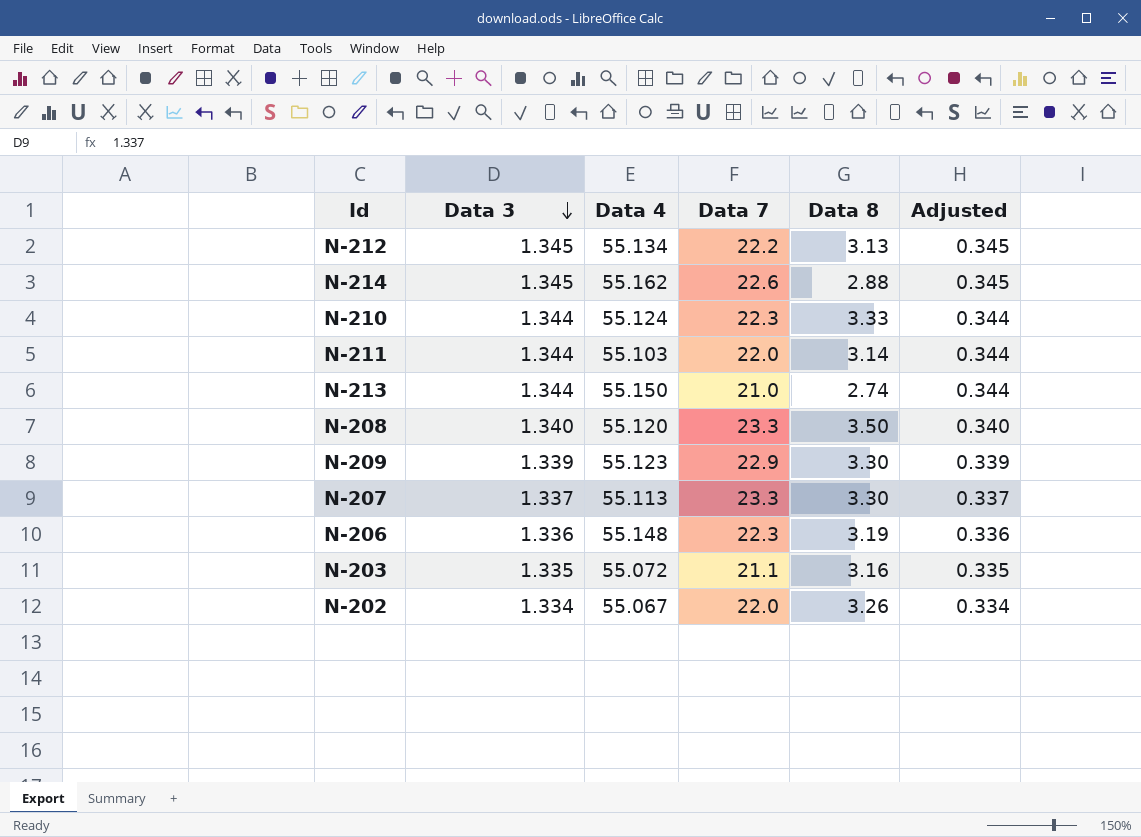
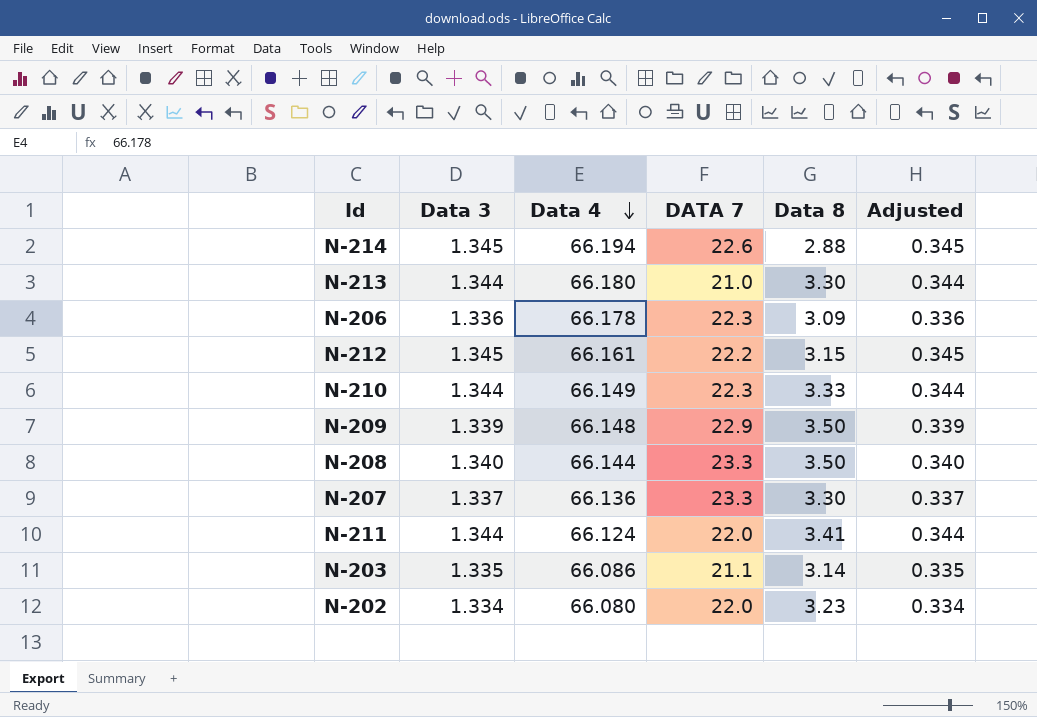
row order: Data 3 descending -> Data 4 descending
column name: Data 7 -> DATA 7
N-214 | Data 4: 55.162 -> 66.194
N-213 | Data 4: 55.150 -> 66.180
N-213 | Data 8: 2.74 -> 3.30
N-206 | Data 4: 55.148 -> 66.178
N-206 | Data 8: 3.19 -> 3.09
N-212 | Data 4: 55.134 -> 66.161
N-212 | Data 8: 3.13 -> 3.15
N-210 | Data 4: 55.124 -> 66.149
N-209 | Data 4: 55.123 -> 66.148
N-209 | Data 8: 3.30 -> 3.50
N-208 | Data 4: 55.120 -> 66.144
N-207 | Data 4: 55.113 -> 66.136
N-211 | Data 4: 55.103 -> 66.124
N-211 | Data 8: 3.14 -> 3.41
N-203 | Data 4: 55.072 -> 66.086
N-203 | Data 8: 3.16 -> 3.14
N-202 | Data 4: 55.067 -> 66.080
N-202 | Data 8: 3.26 -> 3.23

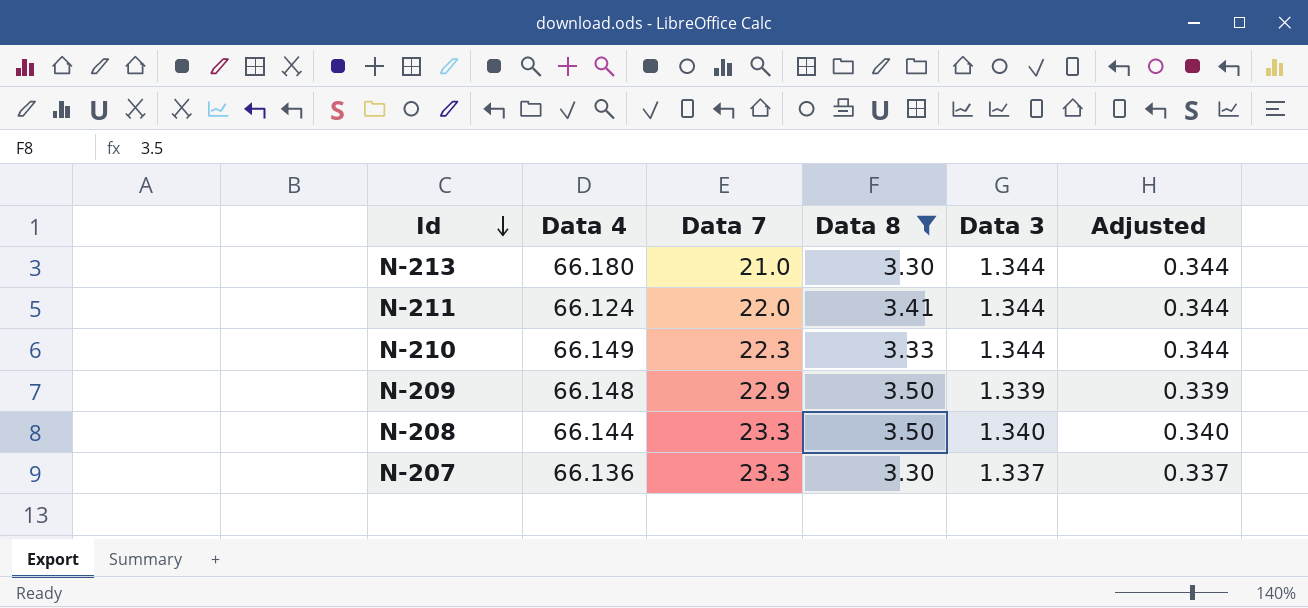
filter: none -> Data 8 >= 3.30
row order: Data 4 descending -> Id descending
column name: DATA 7 -> Data 7
column Data 3 | position: 2 -> 5

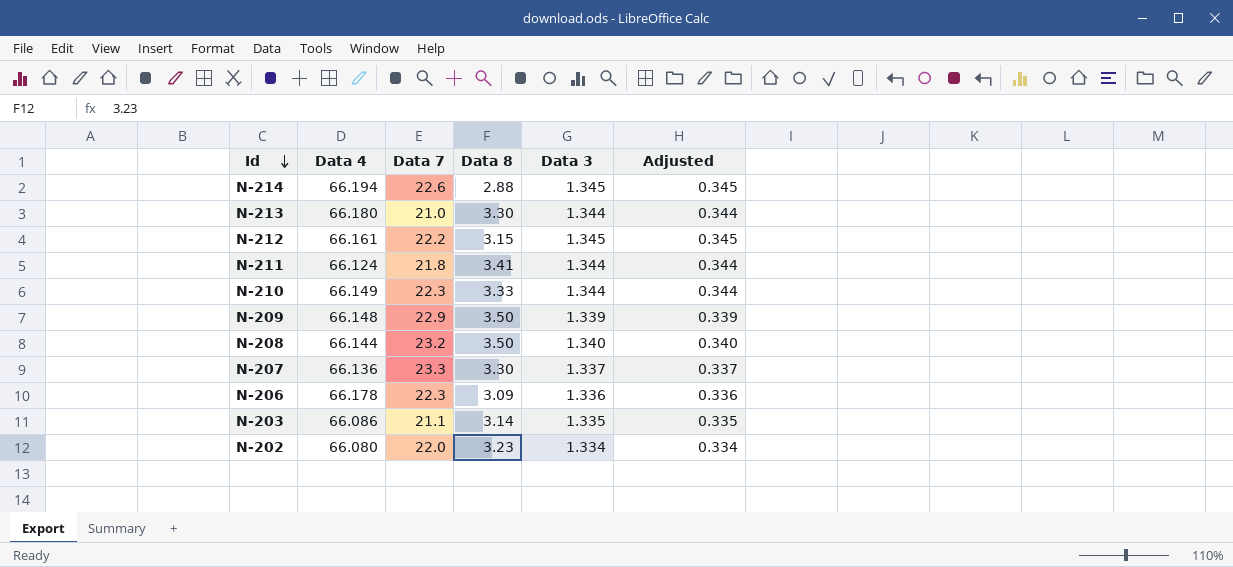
filter: Data 8 >= 3.30 -> none
N-211 | Data 7: 22.0 -> 21.8
N-208 | Data 7: 23.3 -> 23.2

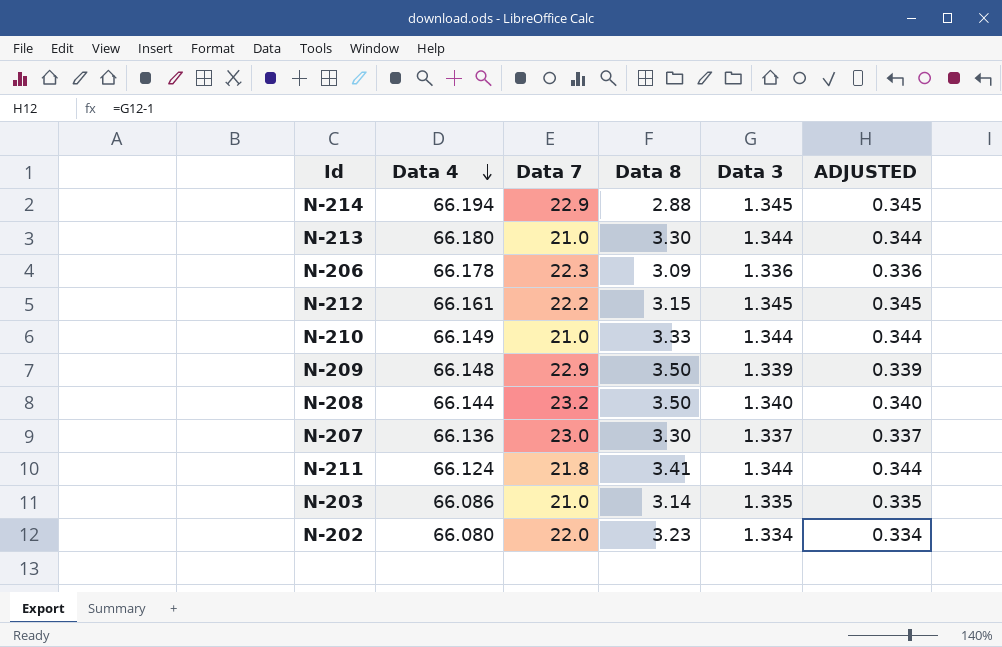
row order: Id descending -> Data 4 descending
column name: Adjusted -> ADJUSTED
N-214 | Data 7: 22.6 -> 22.9
N-210 | Data 7: 22.3 -> 21.0
N-207 | Data 7: 23.3 -> 23.0
N-203 | Data 7: 21.1 -> 21.0

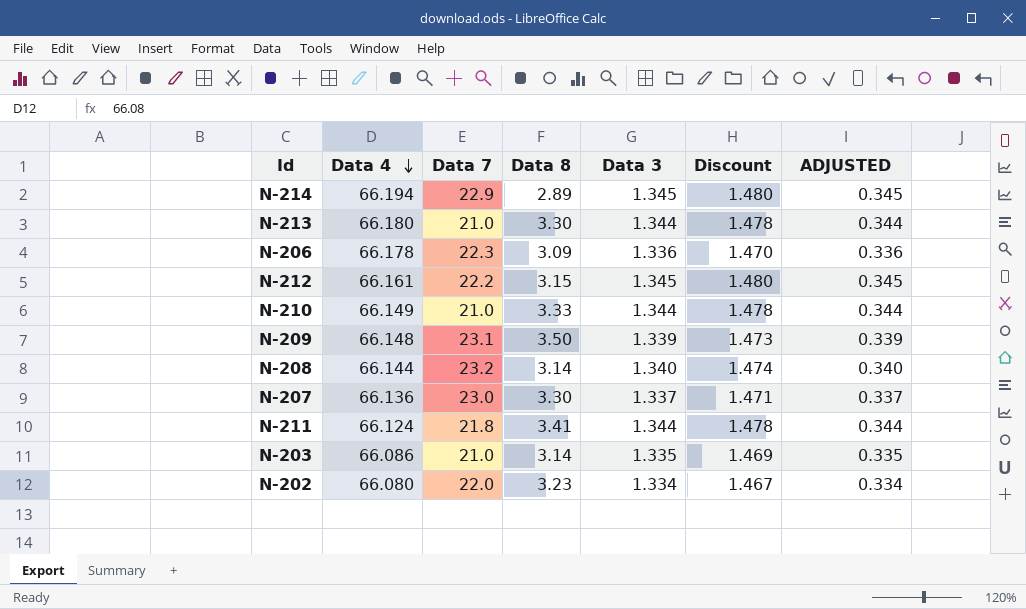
column Discount | formula: none -> [Data 3] * 1.1
N-214 | Data 8: 2.88 -> 2.89
N-209 | Data 7: 22.9 -> 23.1
N-208 | Data 8: 3.50 -> 3.14

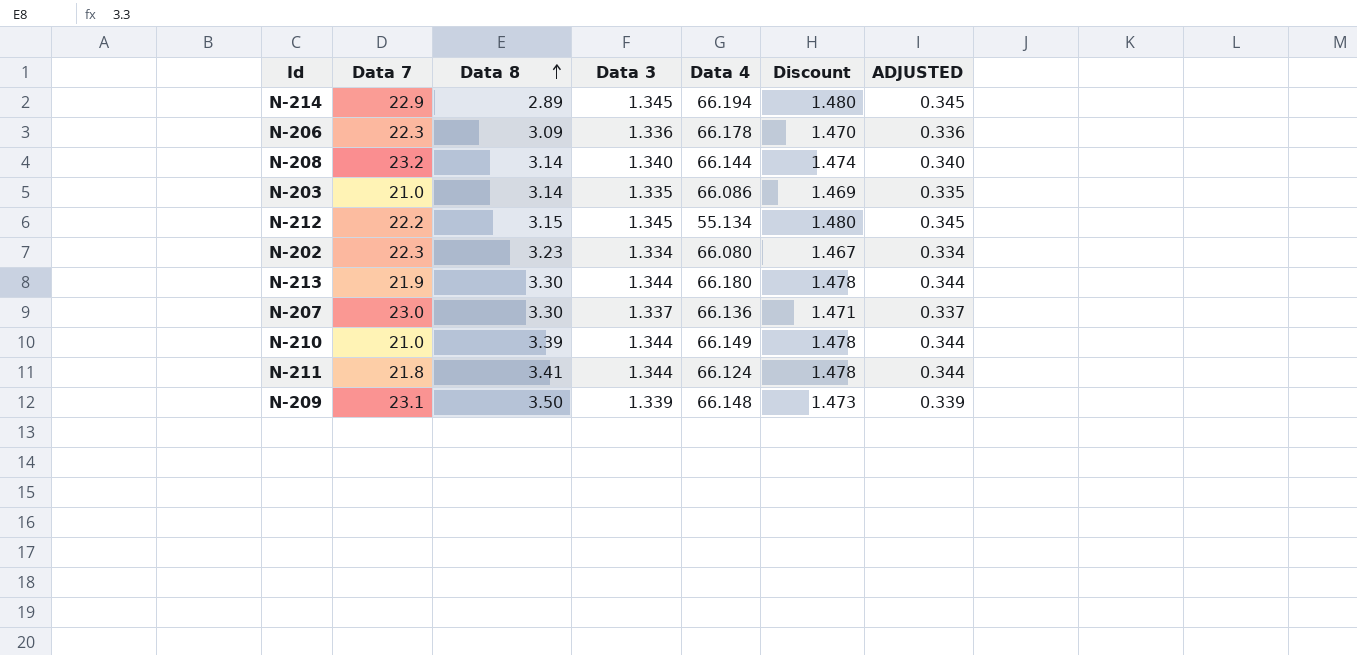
row order: Data 4 descending -> Data 8 ascending
column Data 4 | position: 2 -> 5
N-212 | Data 4: 66.161 -> 55.134
N-202 | Data 7: 22.0 -> 22.3
N-213 | Data 7: 21.0 -> 21.9
N-210 | Data 8: 3.33 -> 3.39

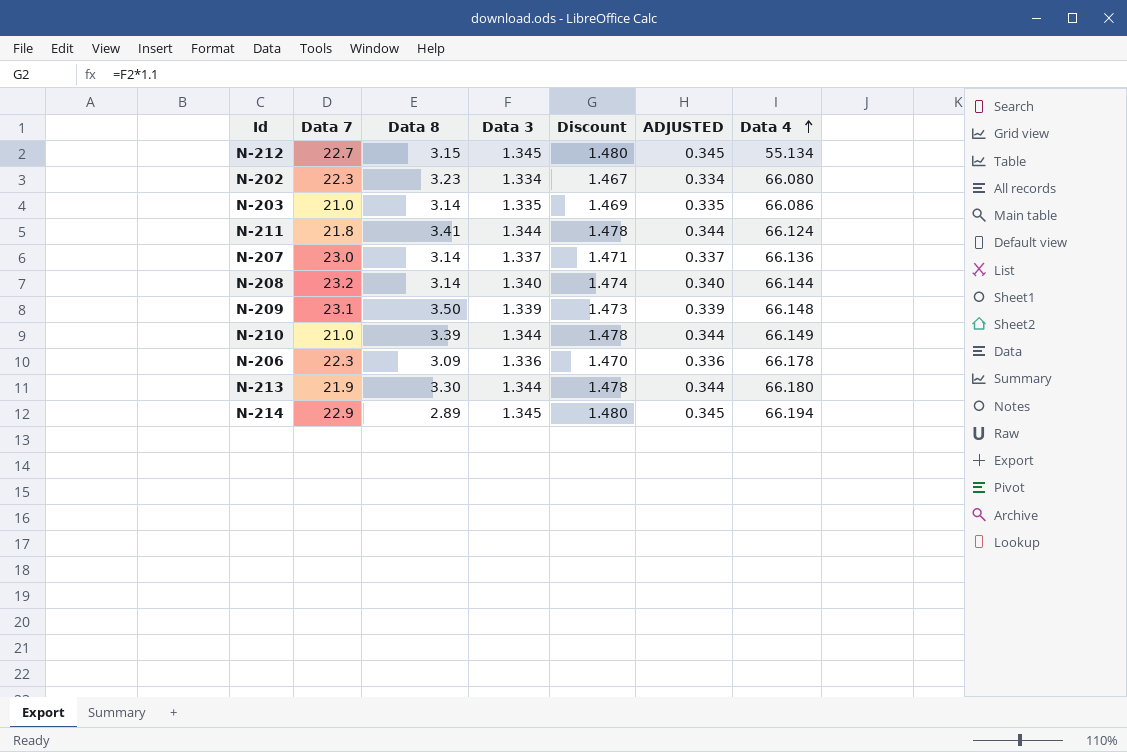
row order: Data 8 ascending -> Data 4 ascending
column Data 4 | position: 5 -> 7
N-212 | Data 7: 22.2 -> 22.7
N-207 | Data 8: 3.30 -> 3.14

